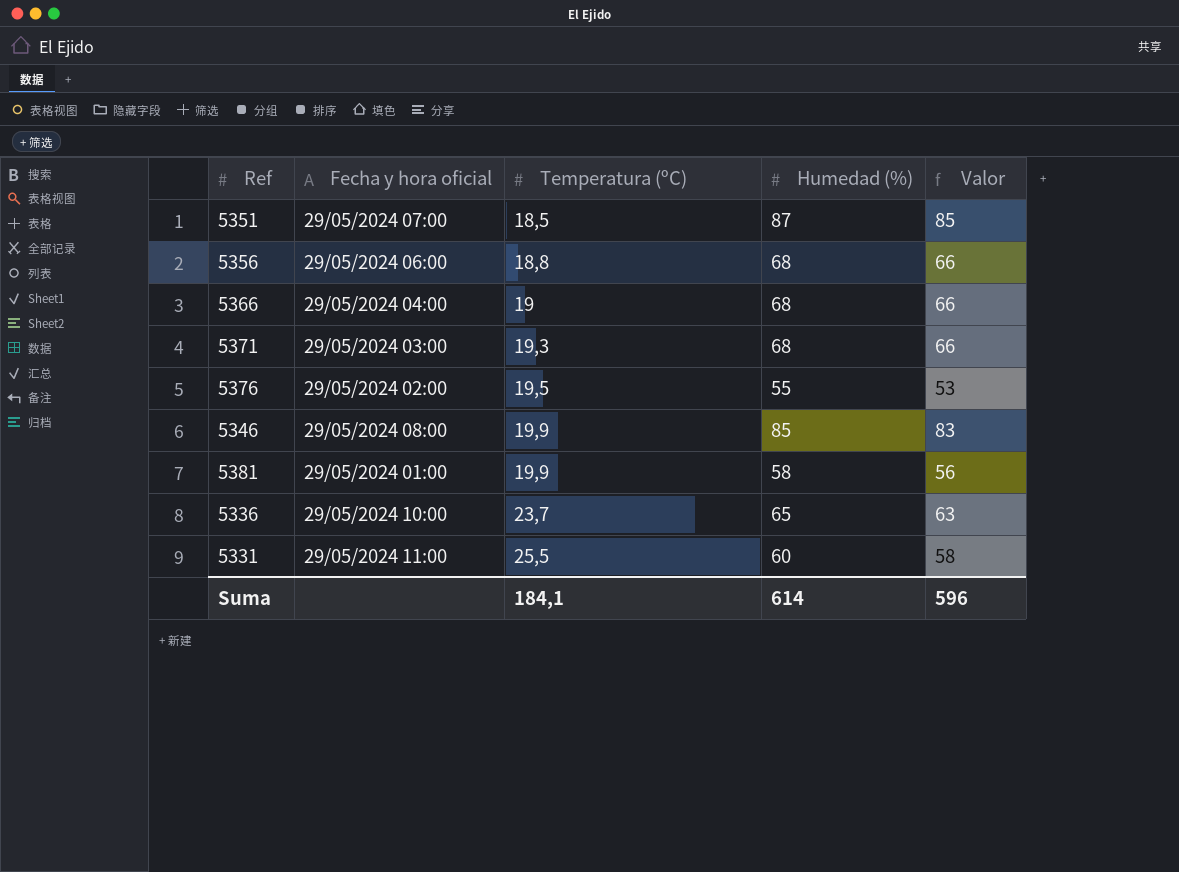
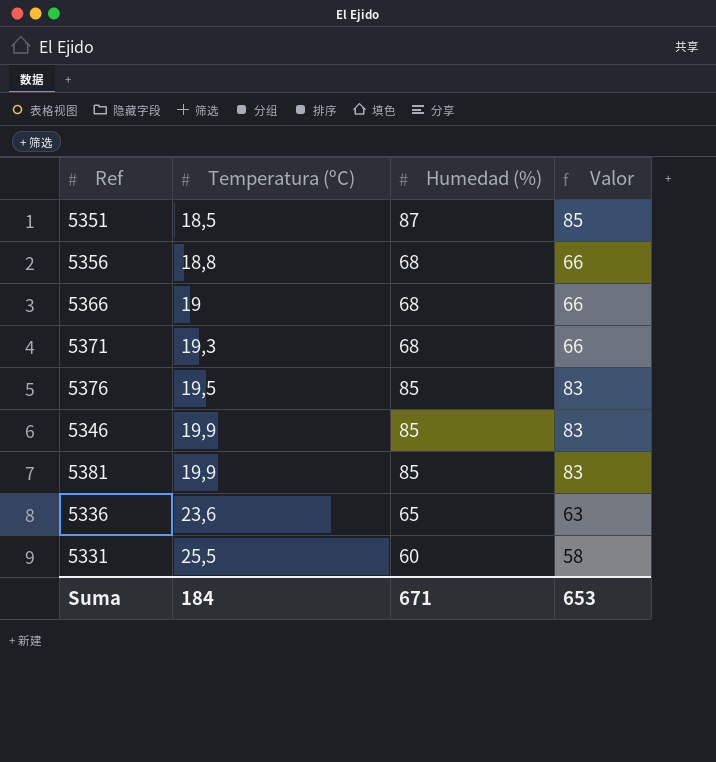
column Fecha y hora oficial | position: 2 -> none
5376 | Humedad (%): 55 -> 85
5376 | Valor: 53 -> 83
5381 | Humedad (%): 58 -> 85
5381 | Valor: 56 -> 83
5336 | Temperatura (ºC): 23,7 -> 23,6
Suma | Temperatura (ºC): 184,1 -> 184
Suma | Humedad (%): 614 -> 671
Suma | Valor: 596 -> 653

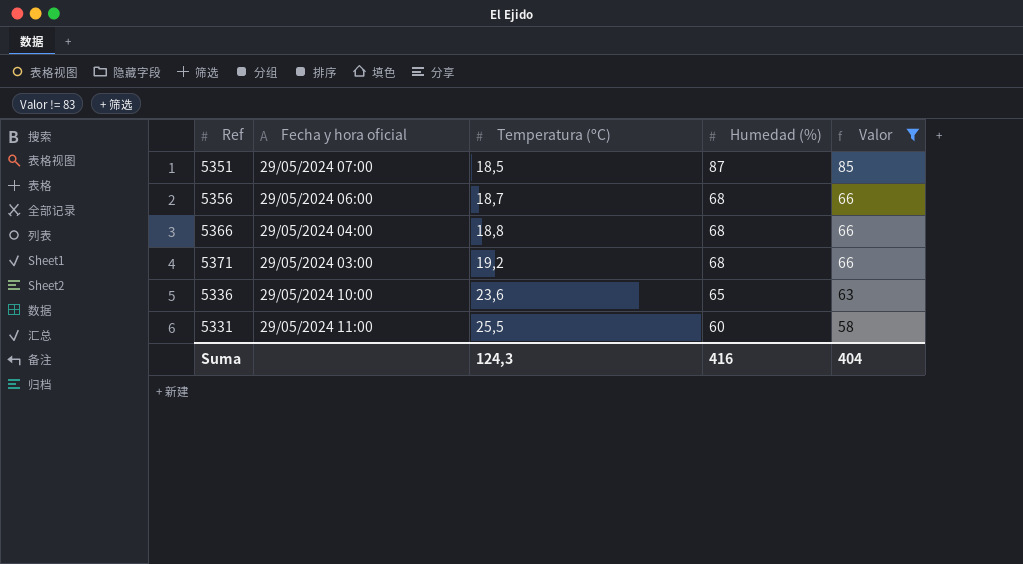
filter: none -> Valor != 83
column Fecha y hora oficial | position: none -> 2
5356 | Temperatura (ºC): 18,8 -> 18,7
5366 | Temperatura (ºC): 19 -> 18,8
5371 | Temperatura (ºC): 19,3 -> 19,2
Suma | Temperatura (ºC): 184 -> 124,3
Suma | Humedad (%): 671 -> 416
Suma | Valor: 653 -> 404

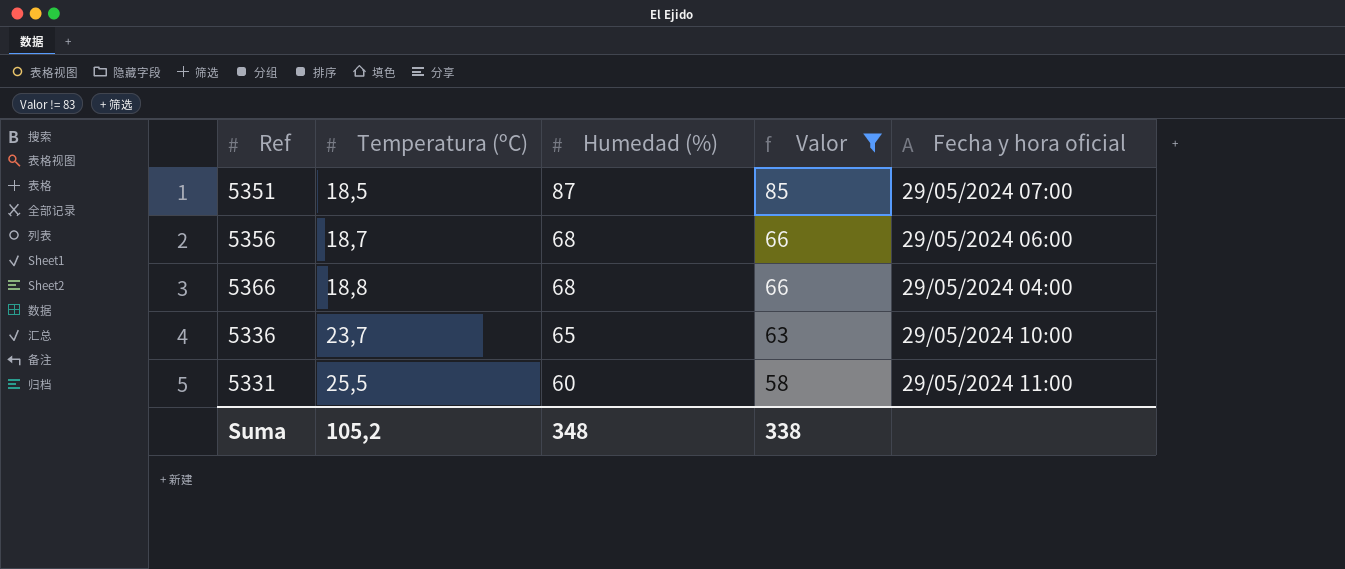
column Fecha y hora oficial | position: 2 -> 5
row 5371: 29/05/2024 03:00 | 19,2 | 68 | 66 -> none
5336 | Temperatura (ºC): 23,6 -> 23,7
Suma | Temperatura (ºC): 124,3 -> 105,2
Suma | Humedad (%): 416 -> 348
Suma | Valor: 404 -> 338

